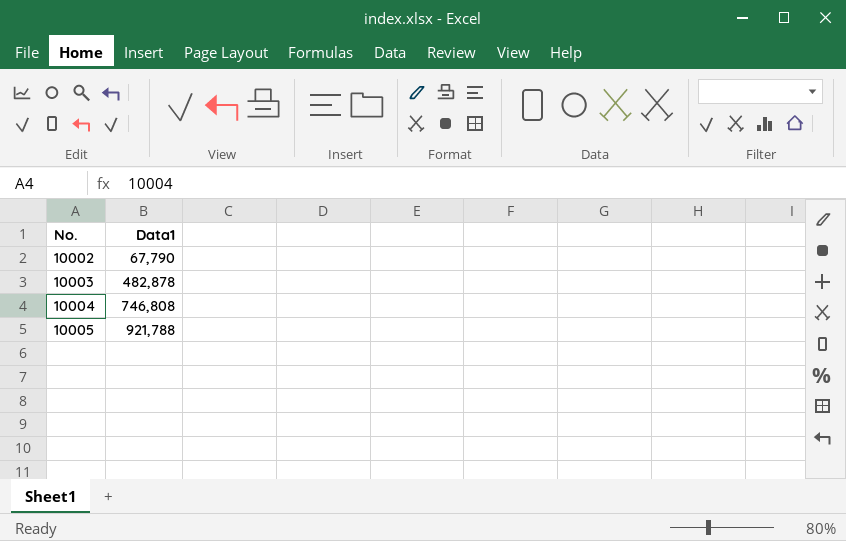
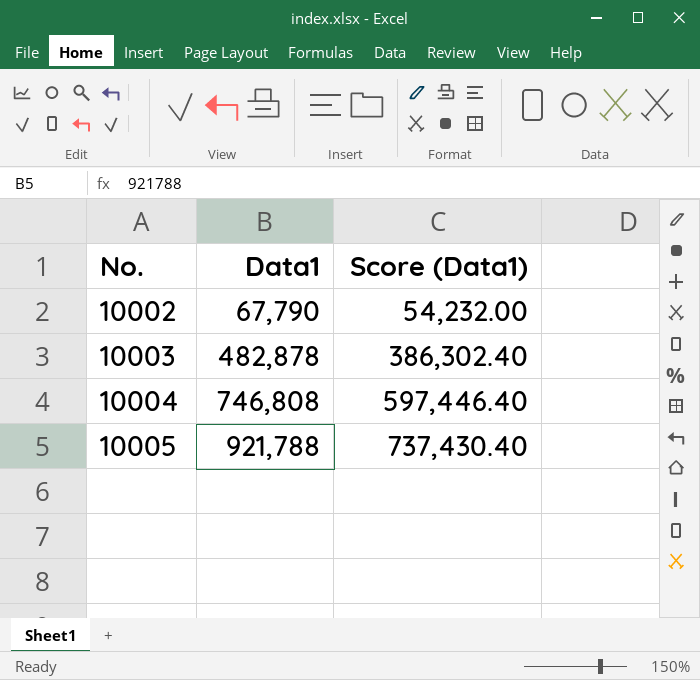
column Score (Data1) | formula: none -> [Data1] * 0.8

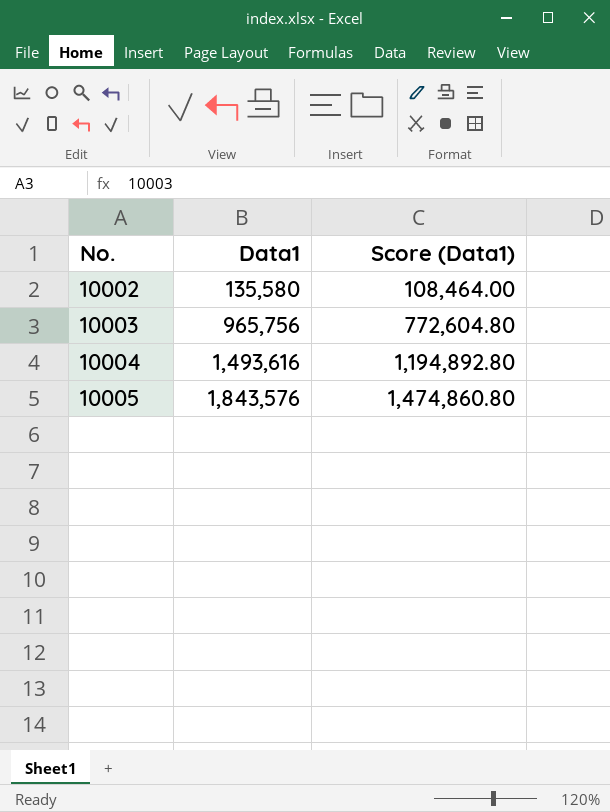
10002 | Data1: 67,790 -> 135,580
10002 | Score (Data1): 54,232.00 -> 108,464.00
10003 | Data1: 482,878 -> 965,756
10003 | Score (Data1): 386,302.40 -> 772,604.80
10004 | Data1: 746,808 -> 1,493,616
10004 | Score (Data1): 597,446.40 -> 1,194,892.80
10005 | Data1: 921,788 -> 1,843,576
10005 | Score (Data1): 737,430.40 -> 1,474,860.80

